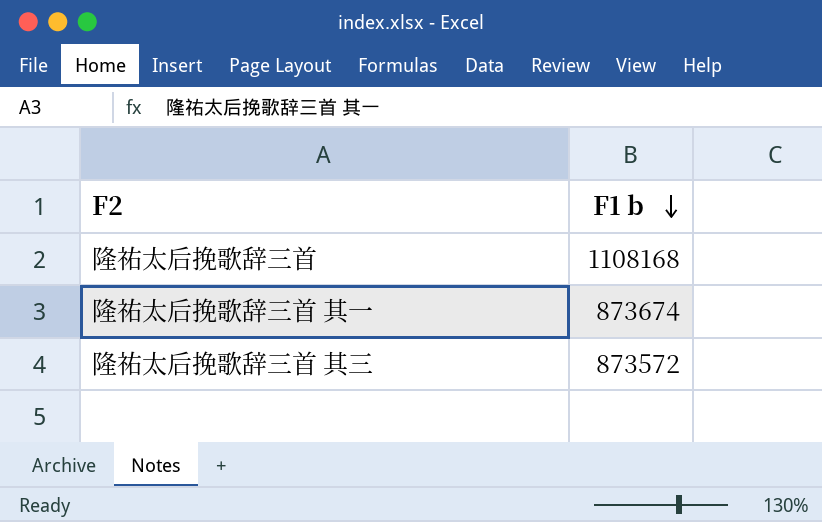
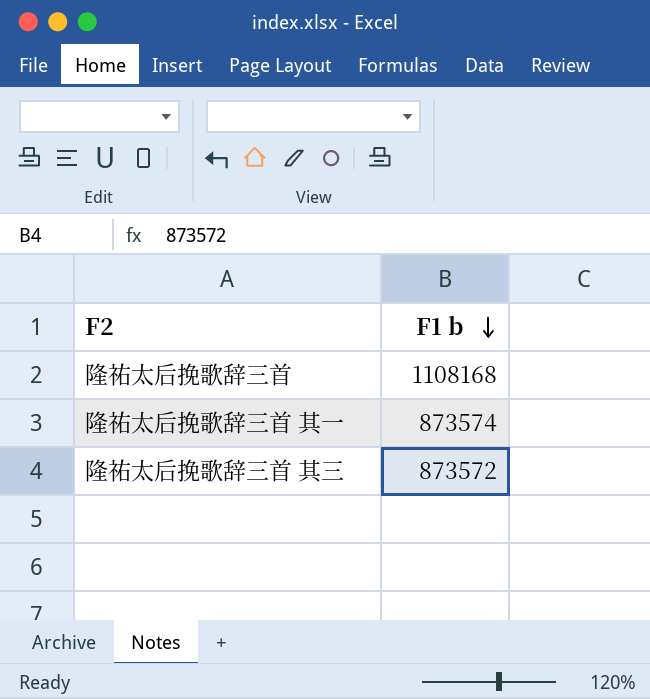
隆祐太后挽歌辞三首 其一 | F1 b: 873674 -> 873574

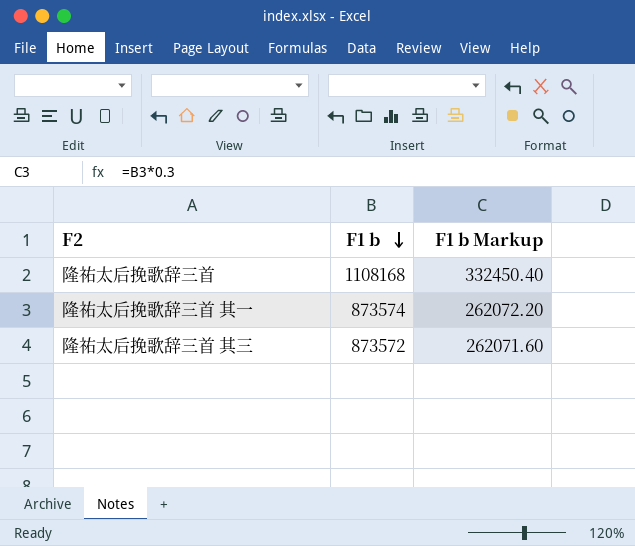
column F1 b Markup | formula: none -> [F1 b] * 0.3

